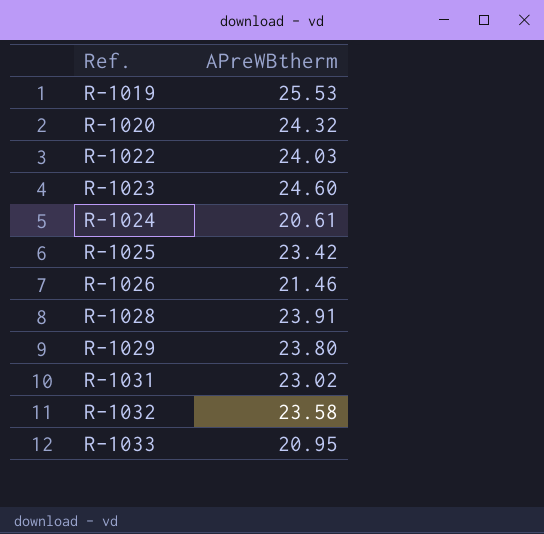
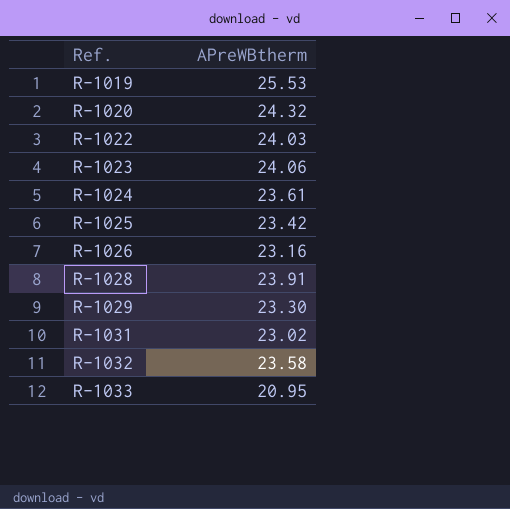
R-1023 | APreWBtherm: 24.60 -> 24.06
R-1024 | APreWBtherm: 20.61 -> 23.61
R-1026 | APreWBtherm: 21.46 -> 23.16
R-1029 | APreWBtherm: 23.80 -> 23.30

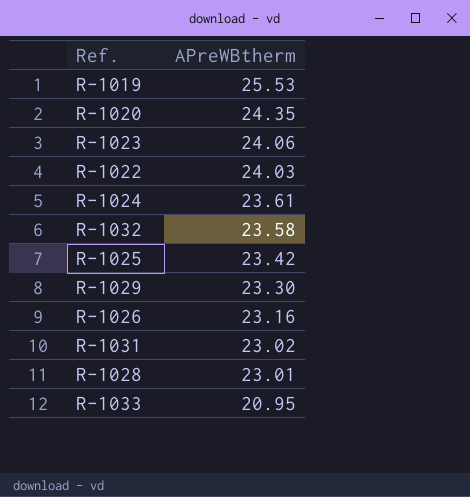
row order: Ref. ascending -> APreWBtherm descending
R-1020 | APreWBtherm: 24.32 -> 24.35
R-1028 | APreWBtherm: 23.91 -> 23.01

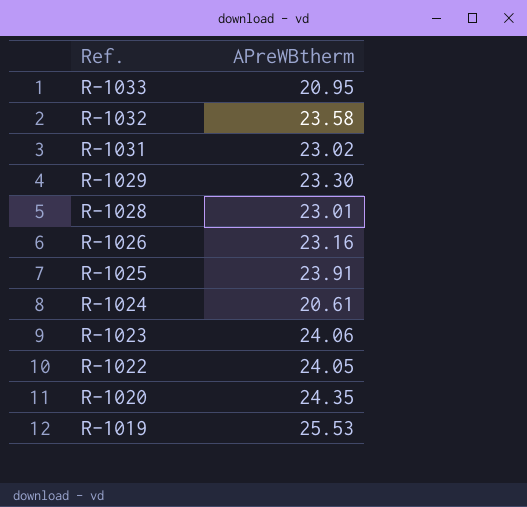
row order: APreWBtherm descending -> Ref. descending
R-1025 | APreWBtherm: 23.42 -> 23.91
R-1024 | APreWBtherm: 23.61 -> 20.61
R-1022 | APreWBtherm: 24.03 -> 24.05

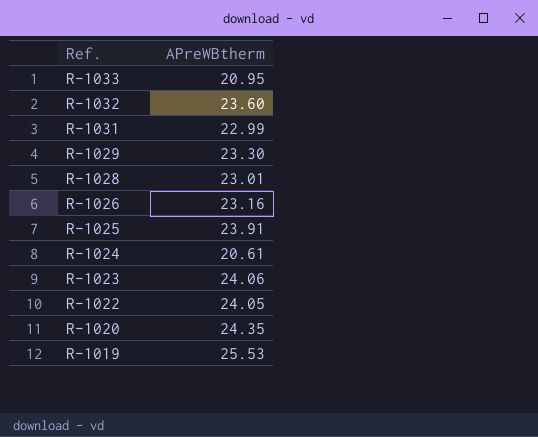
R-1032 | APreWBtherm: 23.58 -> 23.60
R-1031 | APreWBtherm: 23.02 -> 22.99

